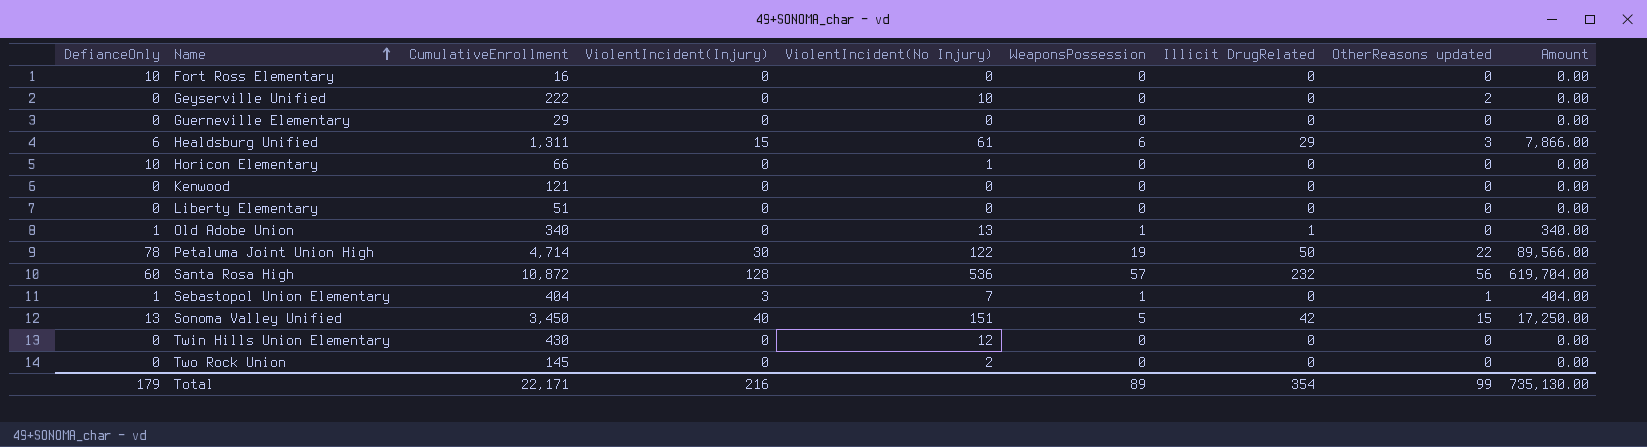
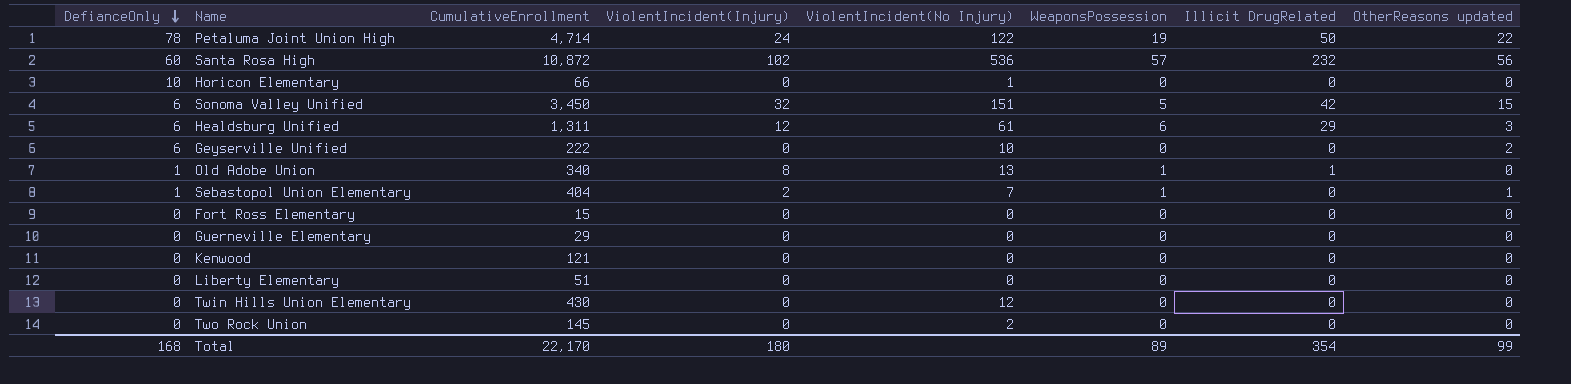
row order: Name ascending -> DefianceOnly descending
column Amount | formula: [CumulativeEnrollment] * [WeaponsPossession] -> none
Petaluma Joint Union High | ViolentIncident(Injury): 30 -> 24
Santa Rosa High | ViolentIncident(Injury): 128 -> 102
Sonoma Valley Unified | DefianceOnly: 13 -> 6
Sonoma Valley Unified | ViolentIncident(Injury): 40 -> 32
Healdsburg Unified | ViolentIncident(Injury): 15 -> 12
Geyserville Unified | DefianceOnly: 0 -> 6
Old Adobe Union | ViolentIncident(Injury): 0 -> 8
Sebastopol Union Elementary | ViolentIncident(Injury): 3 -> 2
Fort Ross Elementary | DefianceOnly: 10 -> 0
Fort Ross Elementary | CumulativeEnrollment: 16 -> 15
Total | DefianceOnly: 179 -> 168
Total | CumulativeEnrollment: 22,171 -> 22,170
Total | ViolentIncident(Injury): 216 -> 180

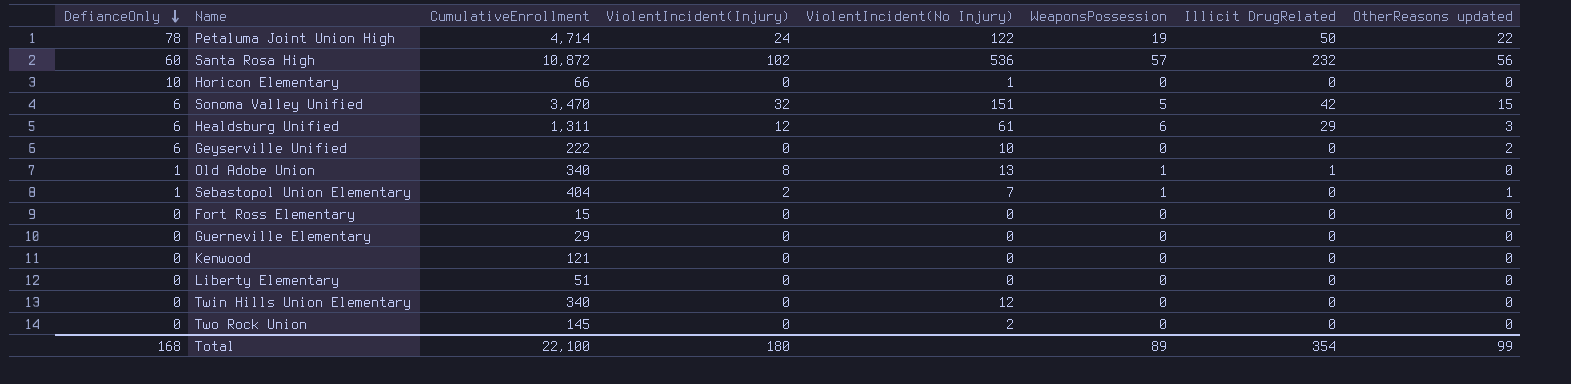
Sonoma Valley Unified | CumulativeEnrollment: 3,450 -> 3,470
Twin Hills Union Elementary | CumulativeEnrollment: 430 -> 340
Total | CumulativeEnrollment: 22,170 -> 22,100

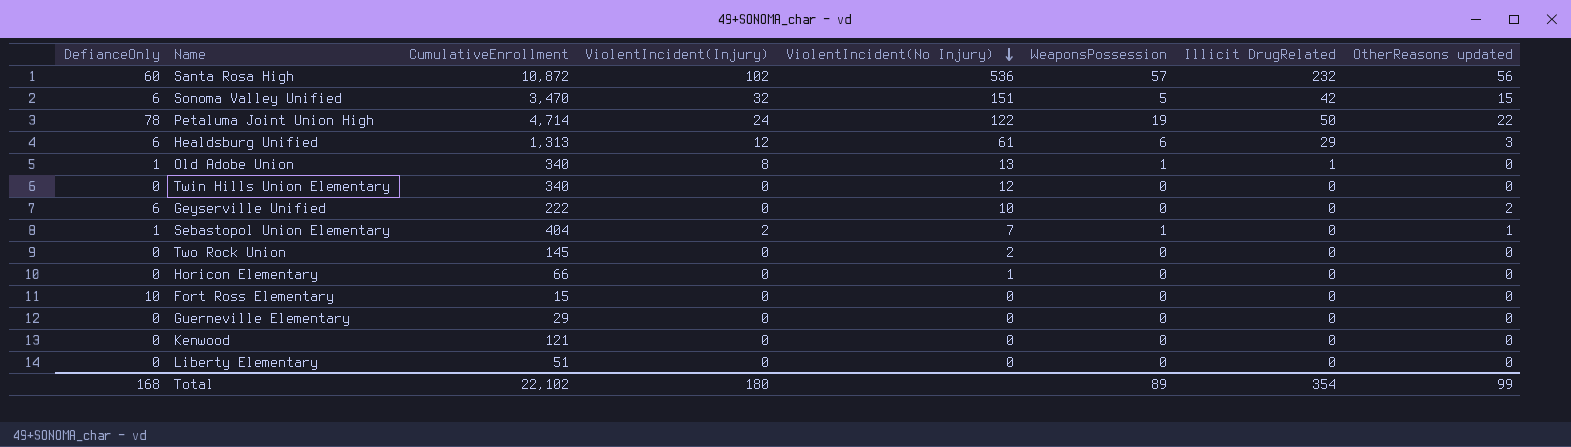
row order: DefianceOnly descending -> ViolentIncident(No Injury) descending
Healdsburg Unified | CumulativeEnrollment: 1,311 -> 1,313
Horicon Elementary | DefianceOnly: 10 -> 0
Fort Ross Elementary | DefianceOnly: 0 -> 10
Total | CumulativeEnrollment: 22,100 -> 22,102

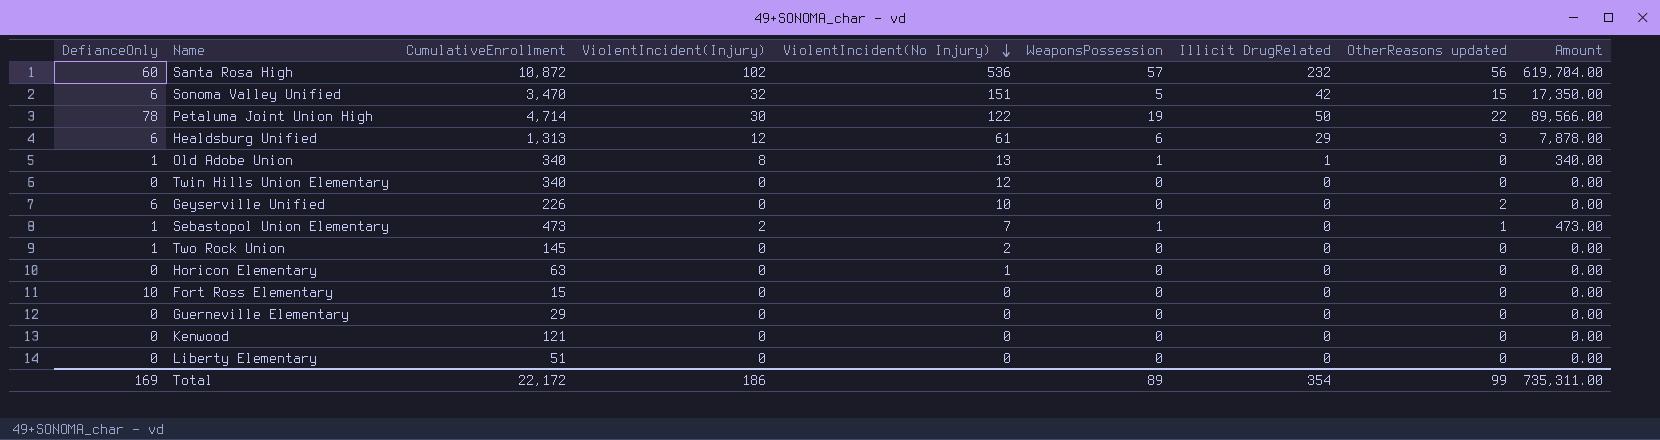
column Amount | formula: none -> [CumulativeEnrollment] * [WeaponsPossession]
Petaluma Joint Union High | ViolentIncident(Injury): 24 -> 30
Geyserville Unified | CumulativeEnrollment: 222 -> 226
Sebastopol Union Elementary | CumulativeEnrollment: 404 -> 473
Two Rock Union | DefianceOnly: 0 -> 1
Horicon Elementary | CumulativeEnrollment: 66 -> 63
Total | DefianceOnly: 168 -> 169
Total | CumulativeEnrollment: 22,102 -> 22,172
Total | ViolentIncident(Injury): 180 -> 186

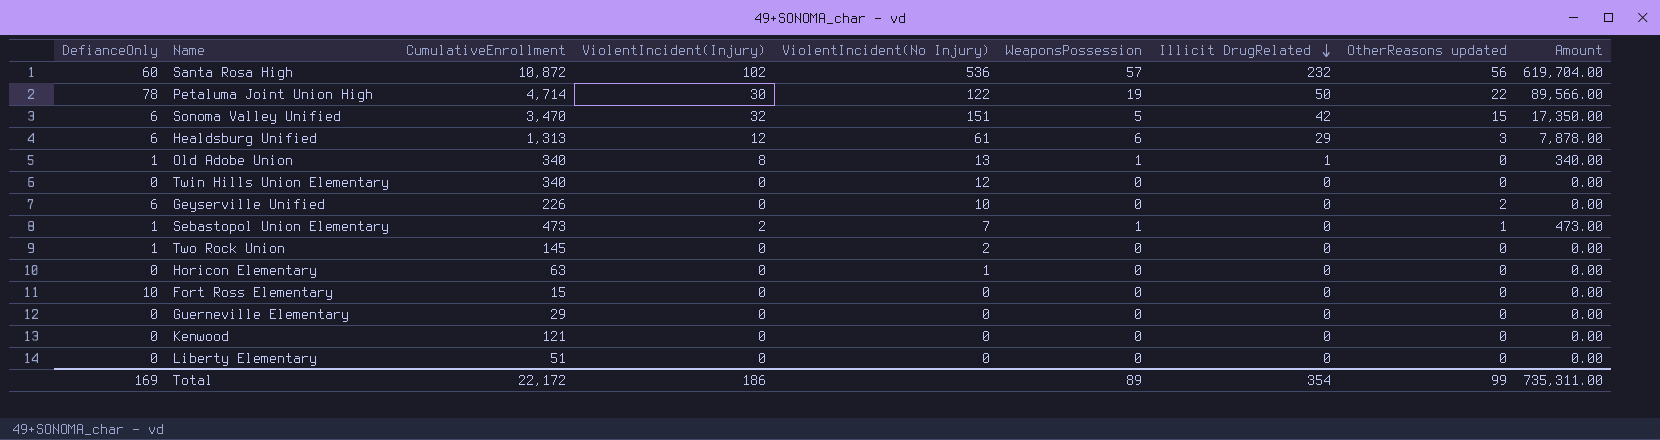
row order: ViolentIncident(No Injury) descending -> Illicit DrugRelated descending

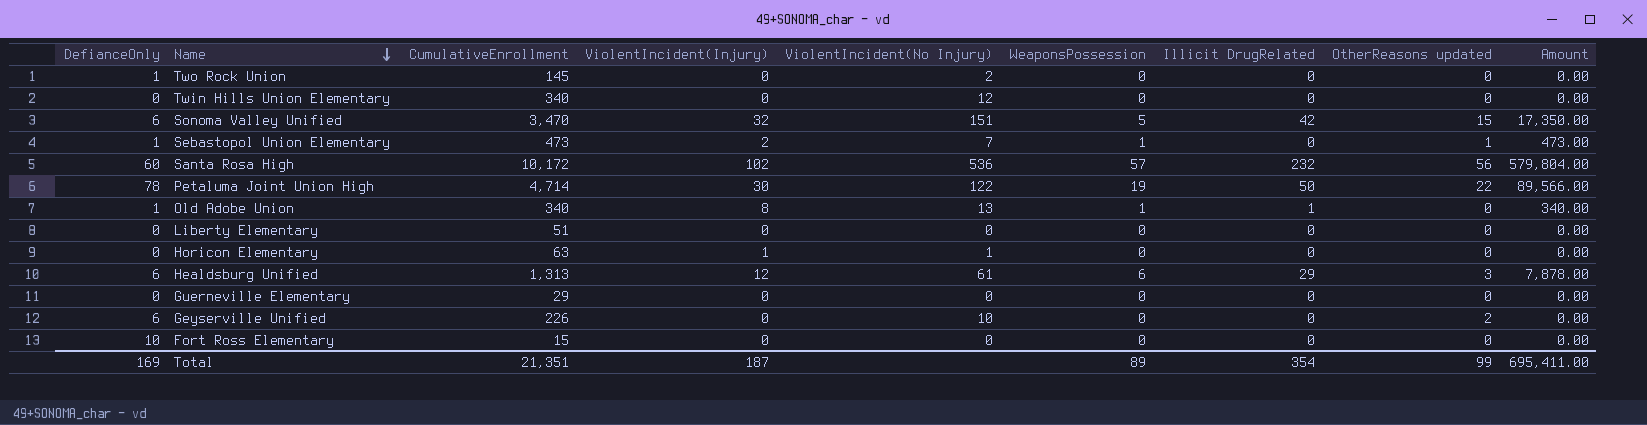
row order: Illicit DrugRelated descending -> Name descending
row Kenwood: 0 | 121 | 0 | 0 | 0 | 0 | 0 | 0.00 -> none
Santa Rosa High | CumulativeEnrollment: 10,872 -> 10,172
Santa Rosa High | Amount: 619,704.00 -> 579,804.00
Horicon Elementary | ViolentIncident(Injury): 0 -> 1
Total | CumulativeEnrollment: 22,172 -> 21,351
Total | ViolentIncident(Injury): 186 -> 187
Total | Amount: 735,311.00 -> 695,411.00

